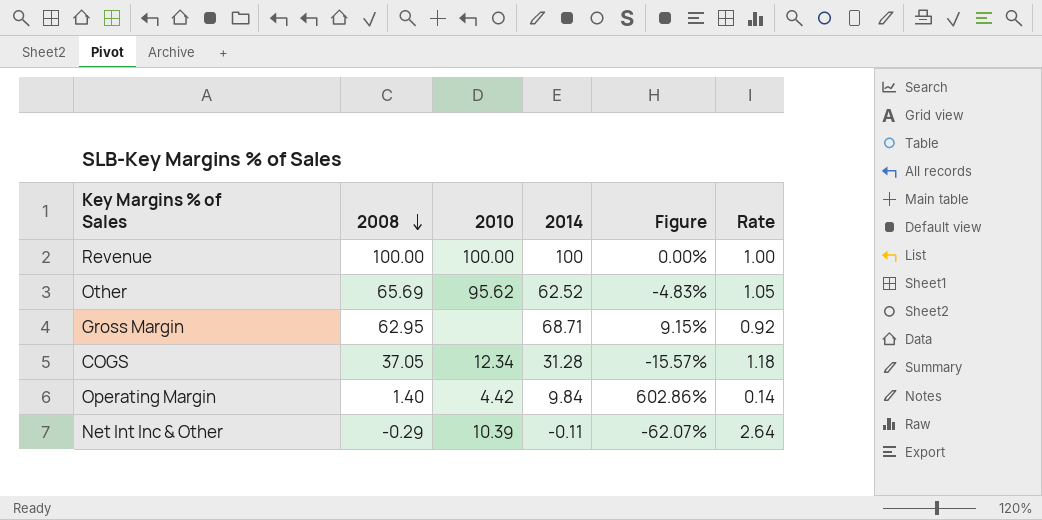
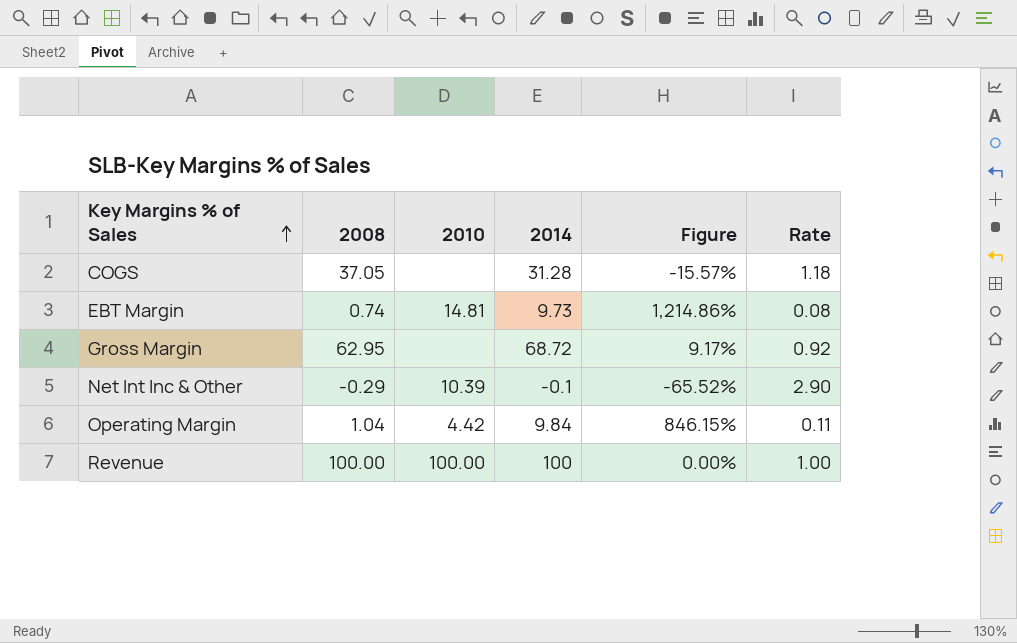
row order: 2008 descending -> Key Margins % of Sales ascending
row Other: 65.69 | 95.62 | 62.52 | -4.83% | 1.05 -> none
COGS | 2010: 12.34 -> none
row EBT Margin: none -> 0.74 | 14.81 | 9.73 | 1,214.86% | 0.08
Gross Margin | 2014: 68.71 -> 68.72
Gross Margin | Figure: 9.15% -> 9.17%
Net Int Inc & Other | 2014: -0.11 -> -0.1
Net Int Inc & Other | Figure: -62.07% -> -65.52%
Net Int Inc & Other | Rate: 2.64 -> 2.90
Operating Margin | 2008: 1.40 -> 1.04
Operating Margin | Figure: 602.86% -> 846.15%
Operating Margin | Rate: 0.14 -> 0.11

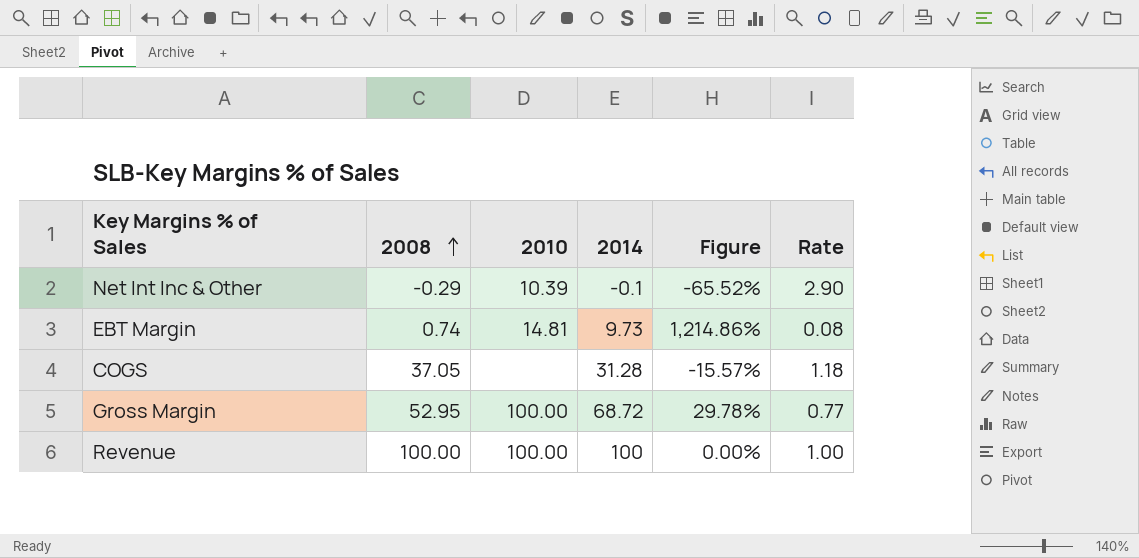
row order: Key Margins % of Sales ascending -> 2008 ascending
row Operating Margin: 1.04 | 4.42 | 9.84 | 846.15% | 0.11 -> none
Gross Margin | 2008: 62.95 -> 52.95
Gross Margin | 2010: none -> 100.00
Gross Margin | Figure: 9.17% -> 29.78%
Gross Margin | Rate: 0.92 -> 0.77

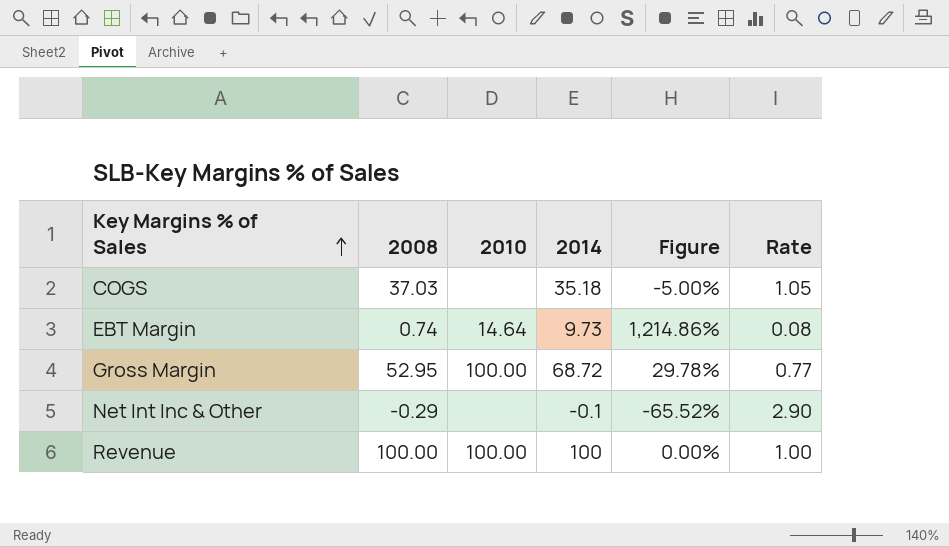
row order: 2008 ascending -> Key Margins % of Sales ascending
COGS | 2008: 37.05 -> 37.03
COGS | 2014: 31.28 -> 35.18
COGS | Figure: -15.57% -> -5.00%
COGS | Rate: 1.18 -> 1.05
EBT Margin | 2010: 14.81 -> 14.64
Net Int Inc & Other | 2010: 10.39 -> none

